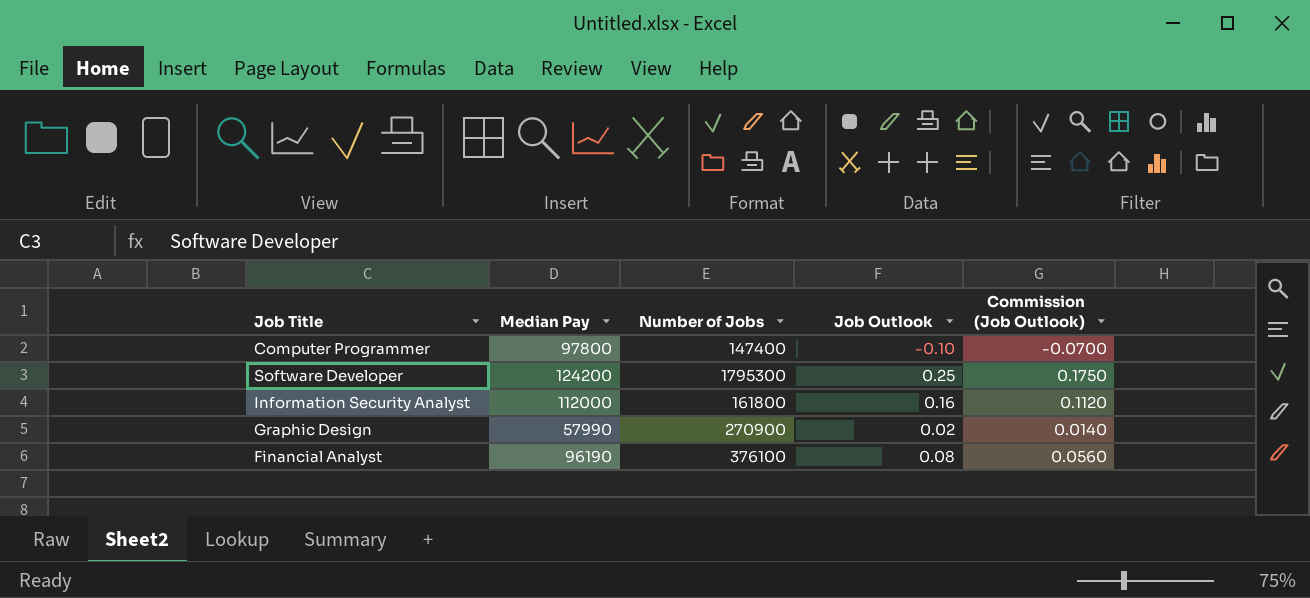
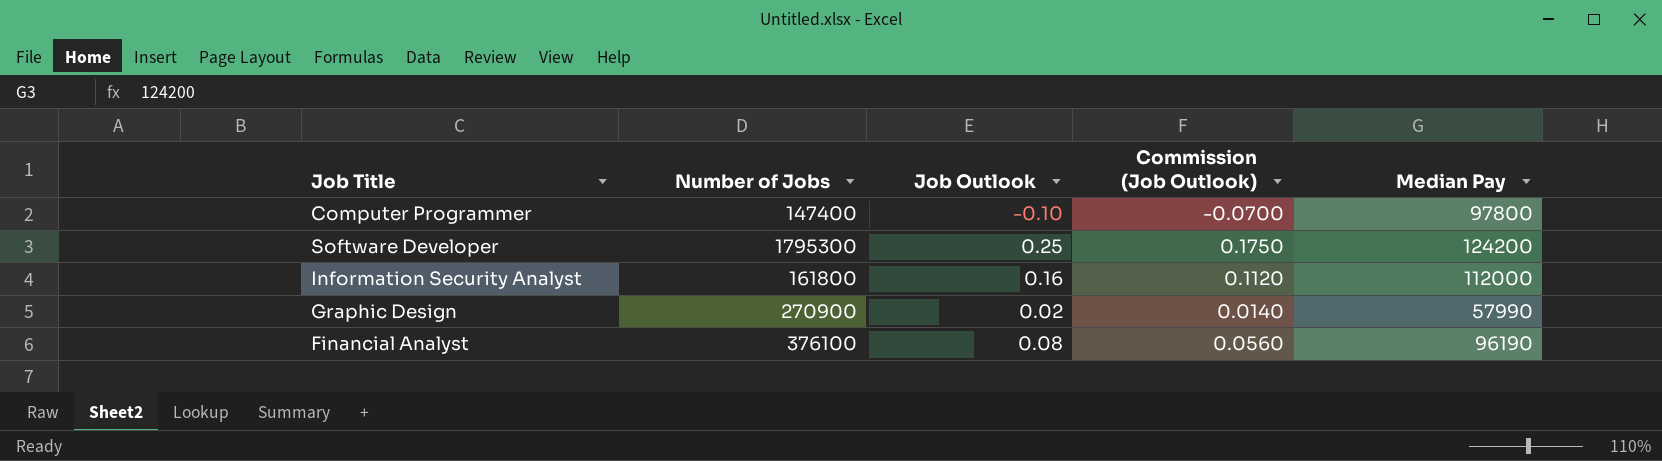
column Median Pay | position: 2 -> 5

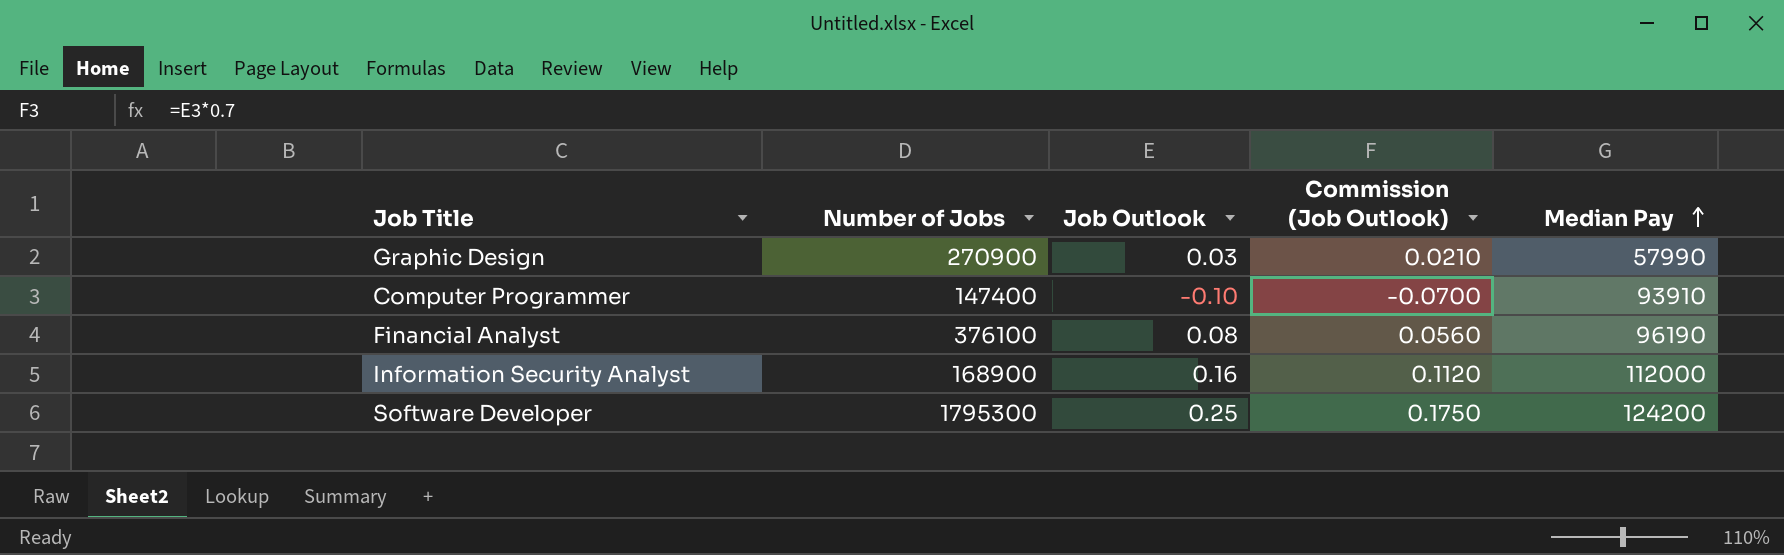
row order: none -> Median Pay ascending
Graphic Design | Job Outlook: 0.02 -> 0.03
Graphic Design | Commission (Job Outlook): 0.0140 -> 0.0210
Computer Programmer | Median Pay: 97800 -> 93910
Information Security Analyst | Number of Jobs: 161800 -> 168900

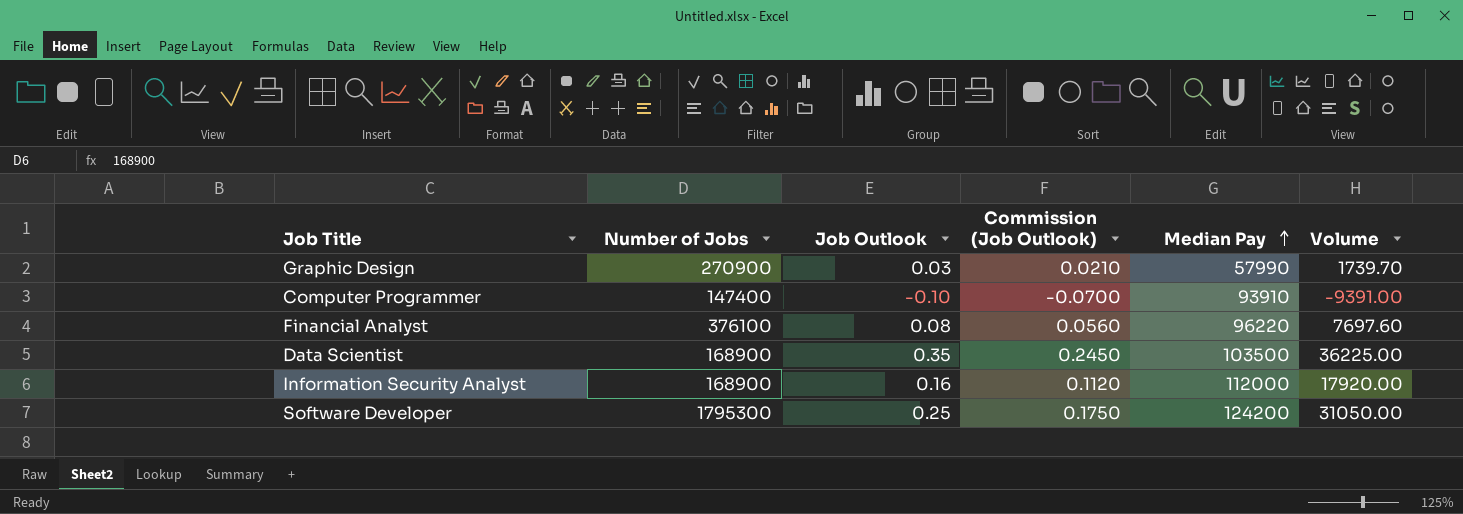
column Volume | formula: none -> [Job Outlook] * [Median Pay]
Financial Analyst | Median Pay: 96190 -> 96220
row Data Scientist: none -> 168900 | 0.35 | 0.2450 | 103500 | 36225.00

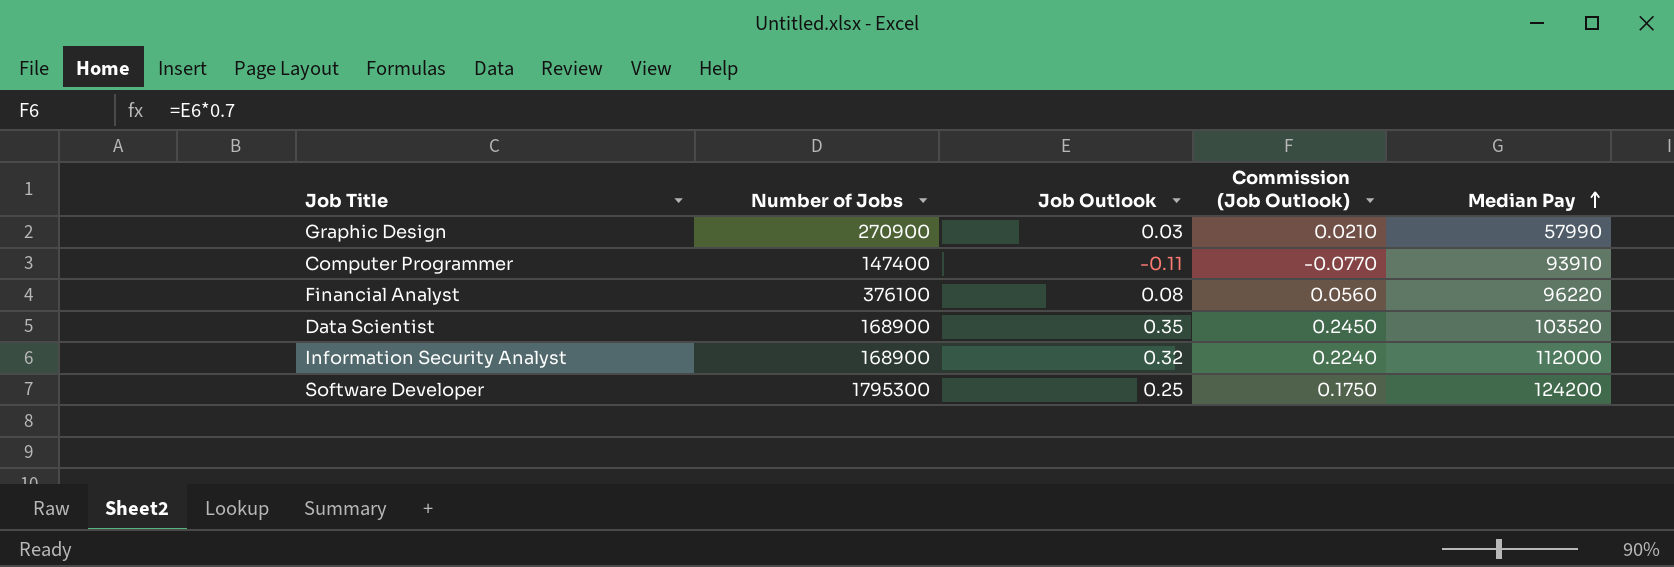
column Volume | formula: [Job Outlook] * [Median Pay] -> none
Computer Programmer | Job Outlook: -0.10 -> -0.11
Computer Programmer | Commission (Job Outlook): -0.0700 -> -0.0770
Data Scientist | Median Pay: 103500 -> 103520
Information Security Analyst | Job Outlook: 0.16 -> 0.32
Information Security Analyst | Commission (Job Outlook): 0.1120 -> 0.2240

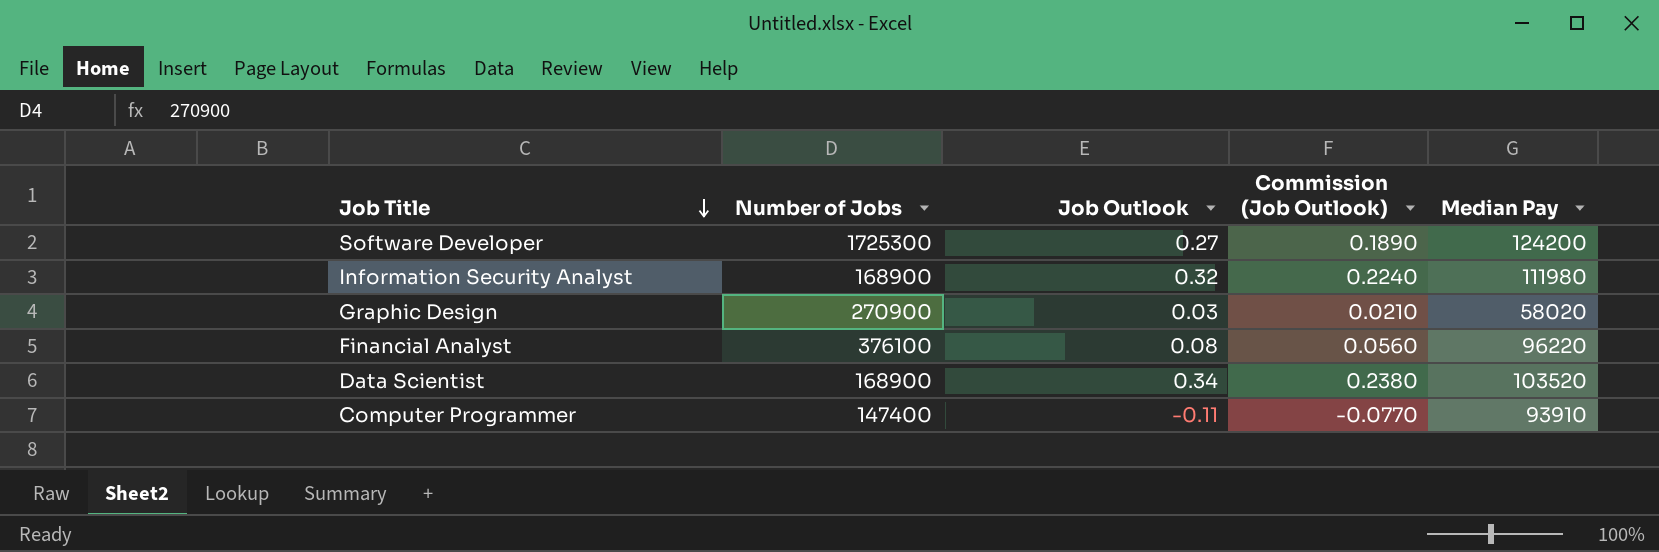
row order: Median Pay ascending -> Job Title descending
Software Developer | Number of Jobs: 1795300 -> 1725300
Software Developer | Job Outlook: 0.25 -> 0.27
Software Developer | Commission (Job Outlook): 0.1750 -> 0.1890
Information Security Analyst | Median Pay: 112000 -> 111980
Graphic Design | Median Pay: 57990 -> 58020
Data Scientist | Job Outlook: 0.35 -> 0.34
Data Scientist | Commission (Job Outlook): 0.2450 -> 0.2380

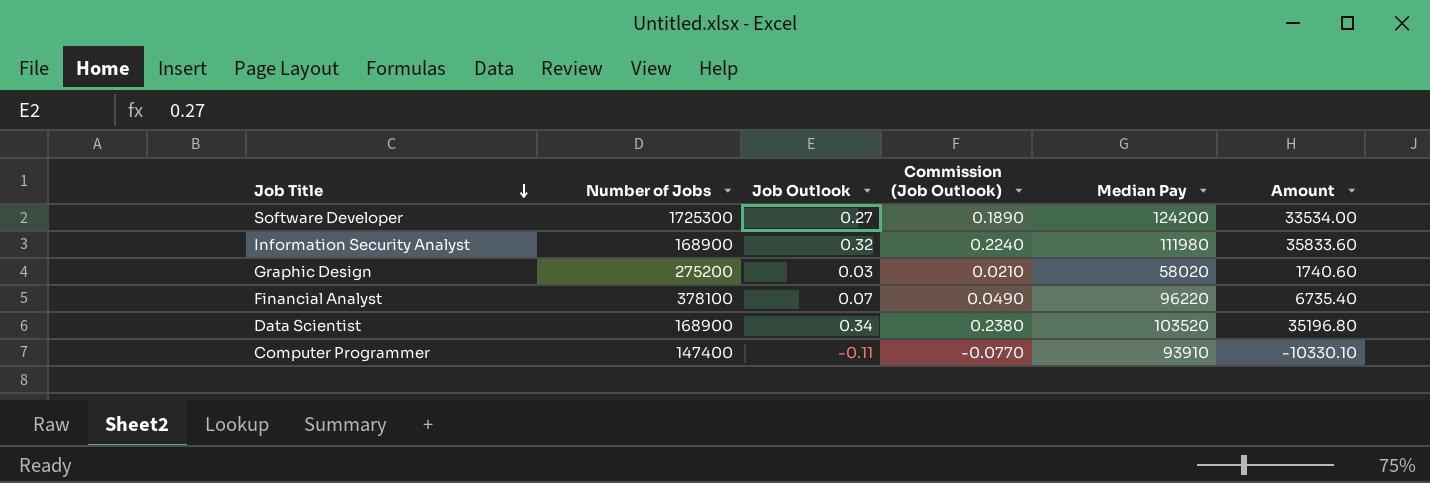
column Amount | formula: none -> [Job Outlook] * [Median Pay]
Graphic Design | Number of Jobs: 270900 -> 275200
Financial Analyst | Number of Jobs: 376100 -> 378100
Financial Analyst | Job Outlook: 0.08 -> 0.07
Financial Analyst | Commission (Job Outlook): 0.0560 -> 0.0490

